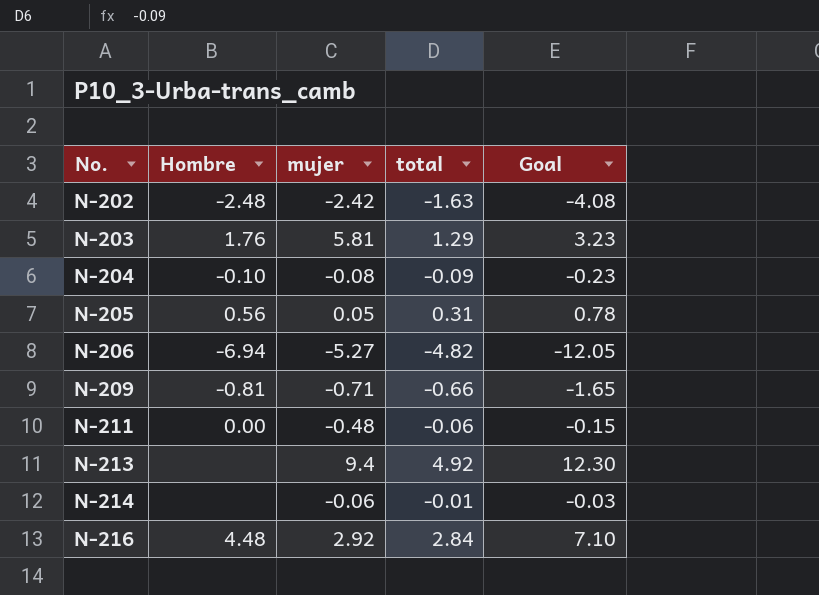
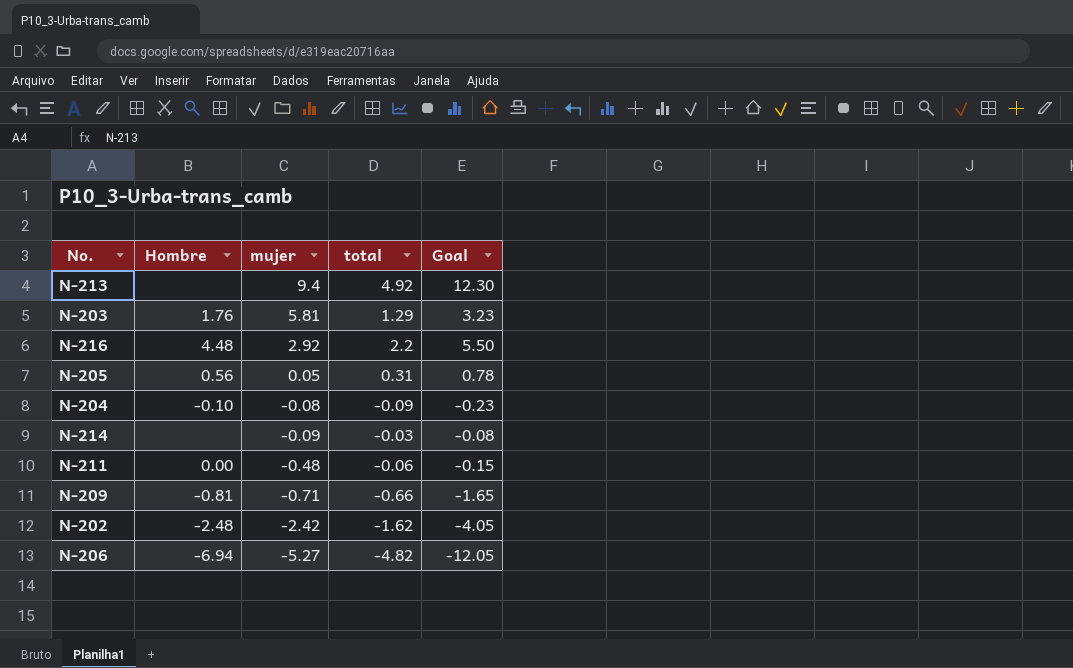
row order: No. ascending -> mujer descending
N-216 | total: 2.84 -> 2.2
N-216 | Goal: 7.10 -> 5.50
N-214 | mujer: -0.06 -> -0.09
N-214 | total: -0.01 -> -0.03
N-214 | Goal: -0.03 -> -0.08
N-202 | total: -1.63 -> -1.62
N-202 | Goal: -4.08 -> -4.05

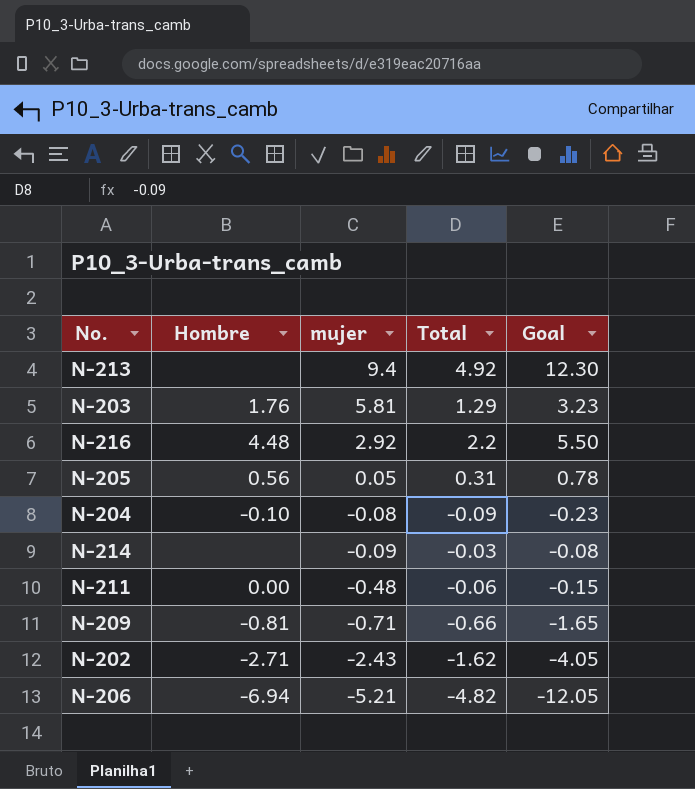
column name: total -> Total
N-202 | Hombre: -2.48 -> -2.71
N-202 | mujer: -2.42 -> -2.43
N-206 | mujer: -5.27 -> -5.21

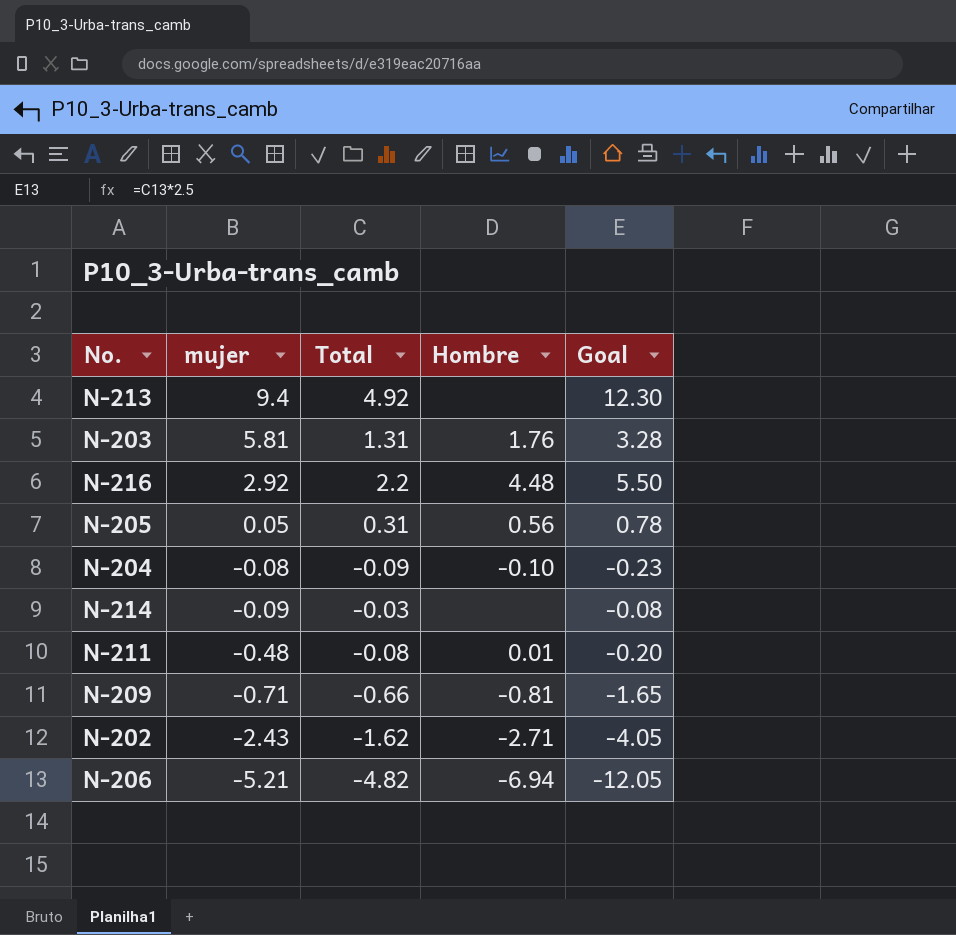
column Hombre | position: 2 -> 4
N-203 | Total: 1.29 -> 1.31
N-203 | Goal: 3.23 -> 3.28
N-211 | Total: -0.06 -> -0.08
N-211 | Hombre: 0.00 -> 0.01
N-211 | Goal: -0.15 -> -0.20

